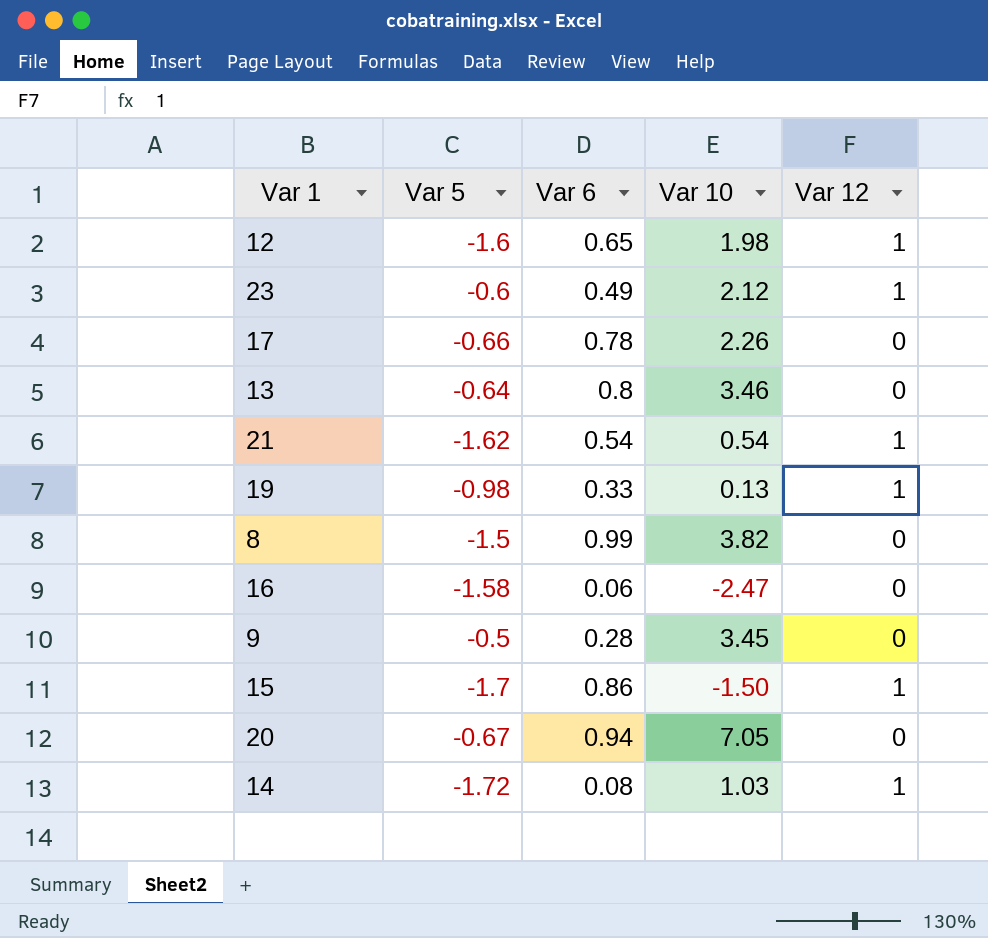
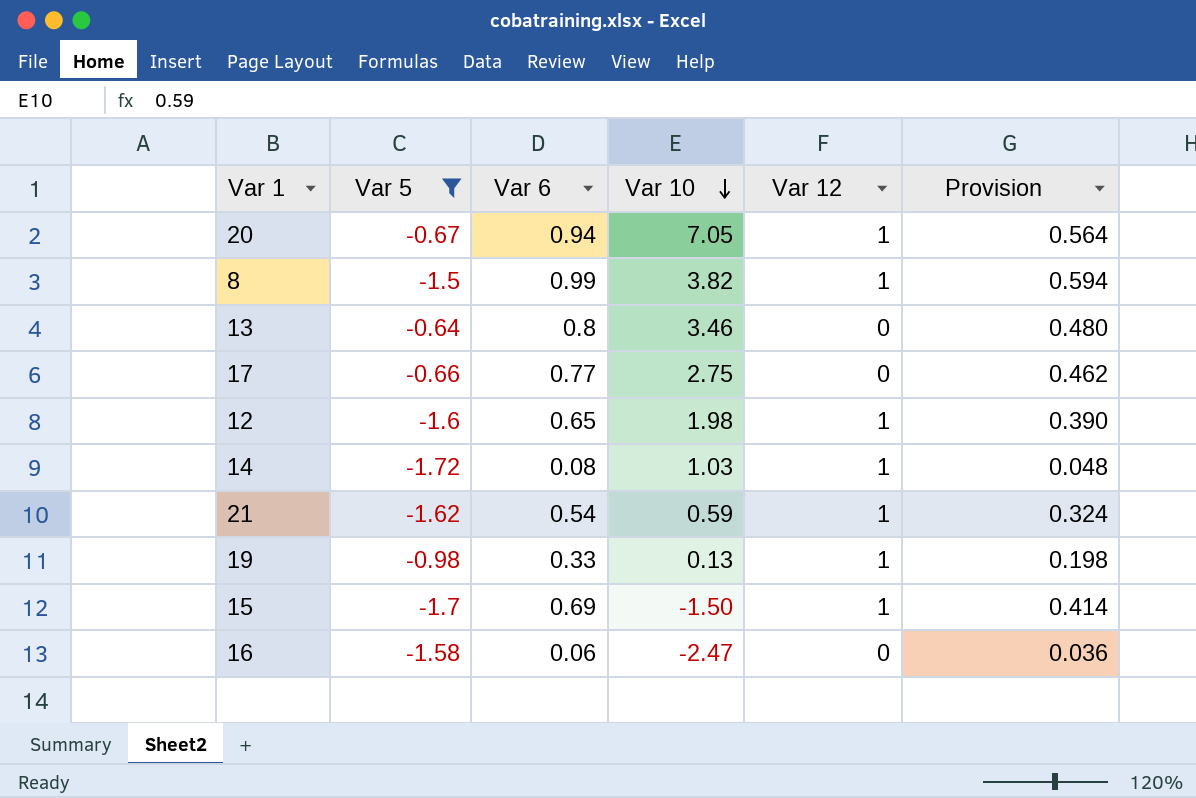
filter: none -> Var 5 <= -0.64
row order: none -> Var 10 descending
column Provision | formula: none -> [Var 6] * 0.6
20 | Var 12: 0 -> 1
8 | Var 12: 0 -> 1
17 | Var 6: 0.78 -> 0.77
17 | Var 10: 2.26 -> 2.75
21 | Var 10: 0.54 -> 0.59
15 | Var 6: 0.86 -> 0.69

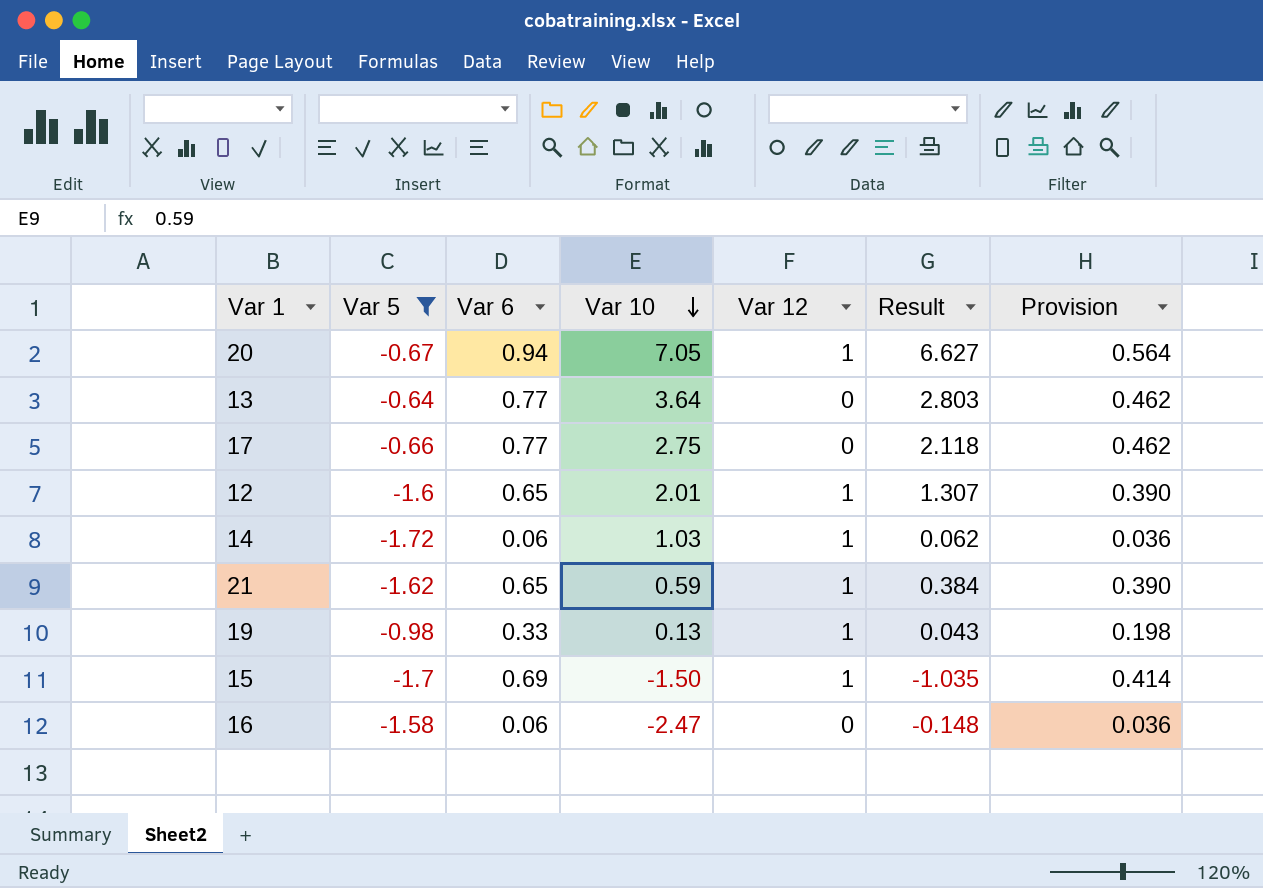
column Result | formula: none -> [Var 6] * [Var 10]
row 8: -1.5 | 0.99 | 3.82 | 1 | 0.594 -> none
13 | Var 6: 0.8 -> 0.77
13 | Var 10: 3.46 -> 3.64
13 | Provision: 0.480 -> 0.462
12 | Var 10: 1.98 -> 2.01
14 | Var 6: 0.08 -> 0.06
14 | Provision: 0.048 -> 0.036
21 | Var 6: 0.54 -> 0.65
21 | Provision: 0.324 -> 0.390

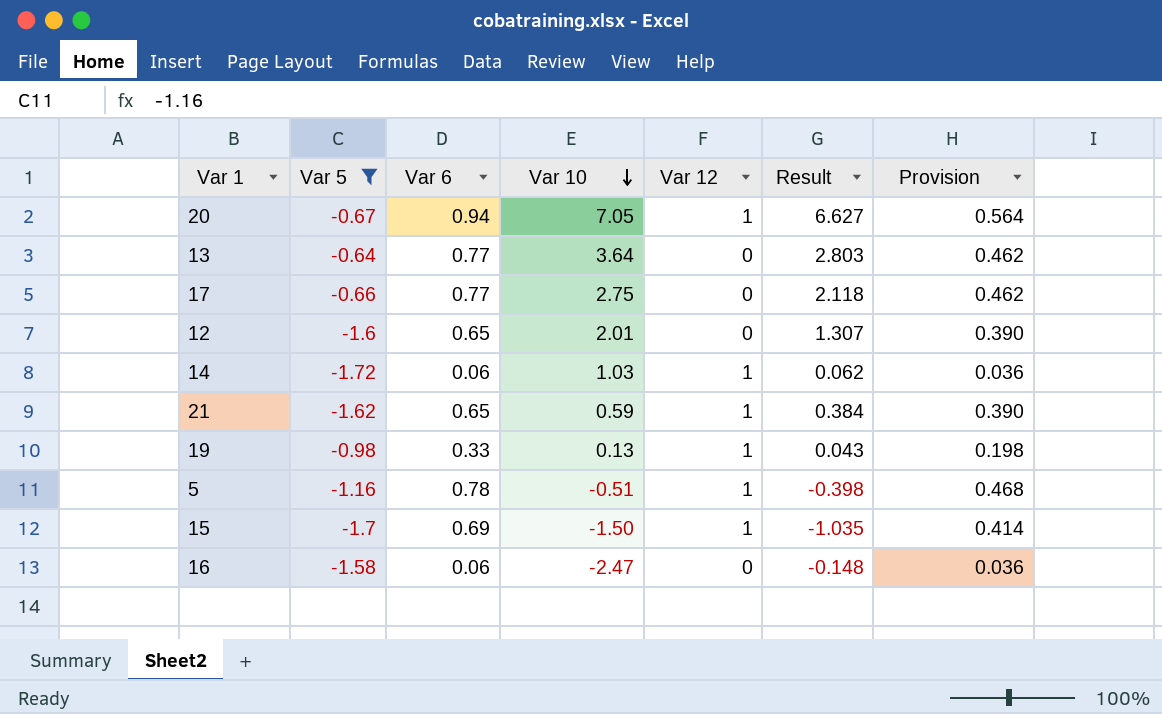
12 | Var 12: 1 -> 0
row 5: none -> -1.16 | 0.78 | -0.51 | 1 | -0.398 | 0.468

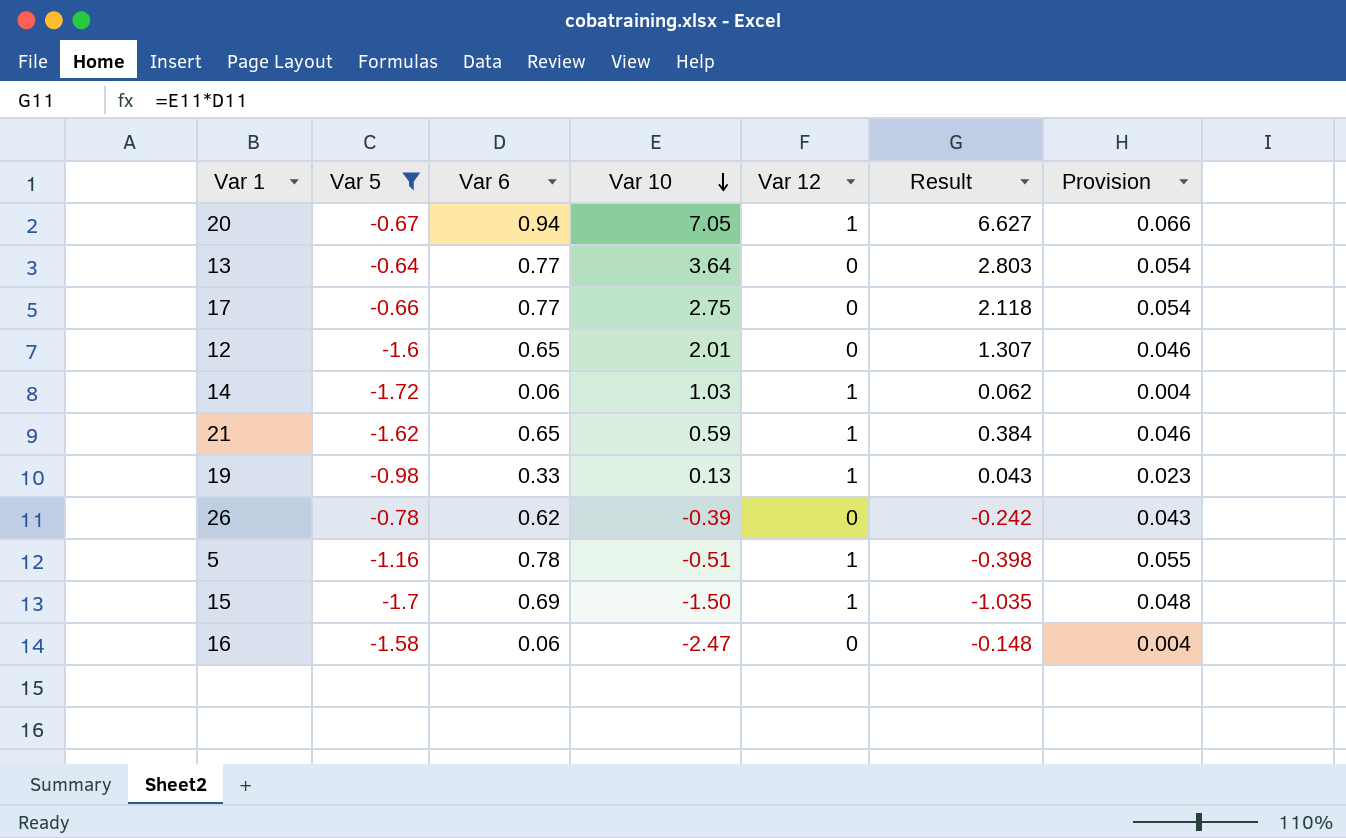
column Provision | formula: [Var 6] * 0.6 -> [Var 6] * 0.07
row 26: none -> -0.78 | 0.62 | -0.39 | 0 | -0.242 | 0.043

